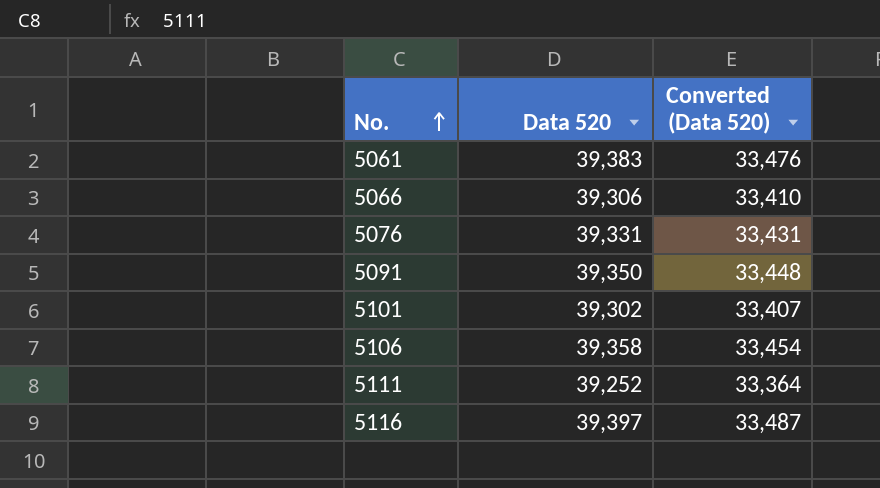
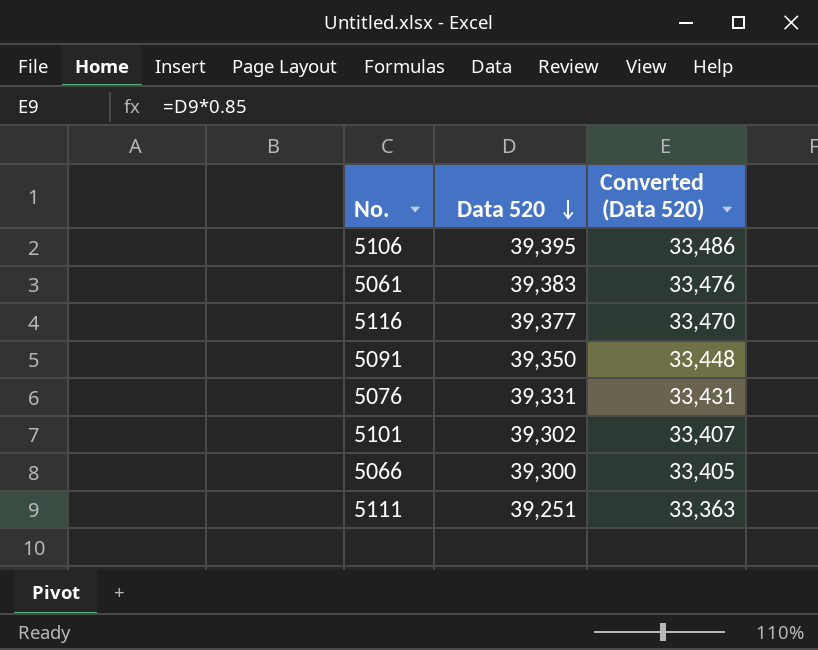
row order: No. ascending -> Data 520 descending
5106 | Data 520: 39,358 -> 39,395
5106 | Converted (Data 520): 33,454 -> 33,486
5116 | Data 520: 39,397 -> 39,377
5116 | Converted (Data 520): 33,487 -> 33,470
5066 | Data 520: 39,306 -> 39,300
5066 | Converted (Data 520): 33,410 -> 33,405
5111 | Data 520: 39,252 -> 39,251
5111 | Converted (Data 520): 33,364 -> 33,363

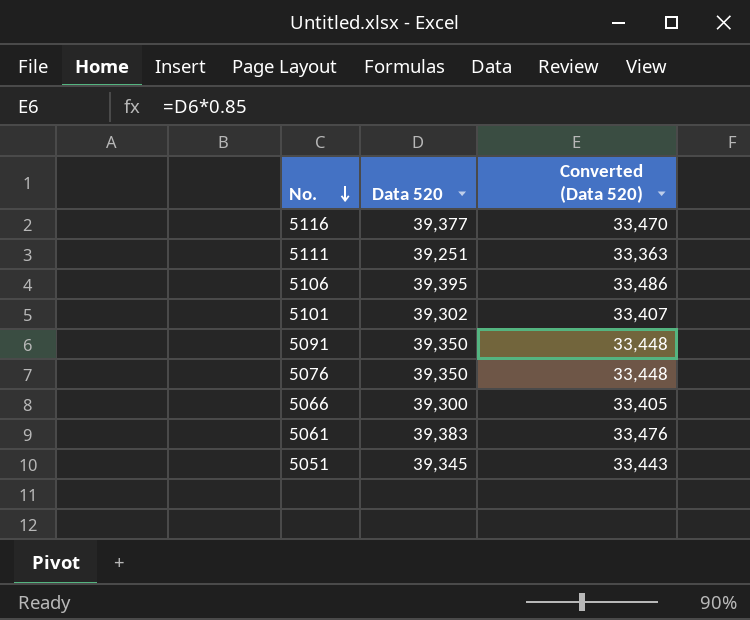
row order: Data 520 descending -> No. descending
5076 | Data 520: 39,331 -> 39,350
5076 | Converted (Data 520): 33,431 -> 33,448
row 5051: none -> 39,345 | 33,443

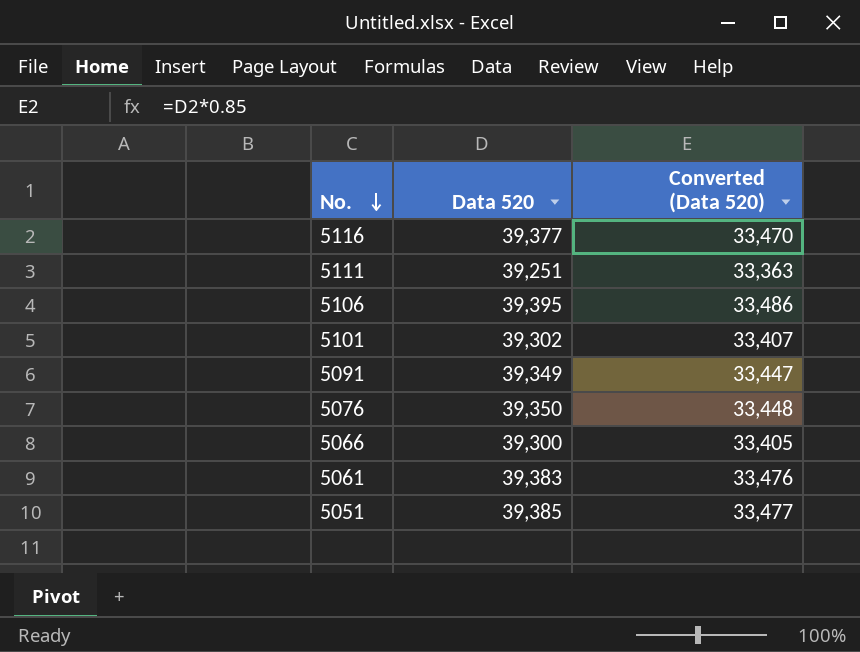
5091 | Data 520: 39,350 -> 39,349
5091 | Converted (Data 520): 33,448 -> 33,447
5051 | Data 520: 39,345 -> 39,385
5051 | Converted (Data 520): 33,443 -> 33,477

